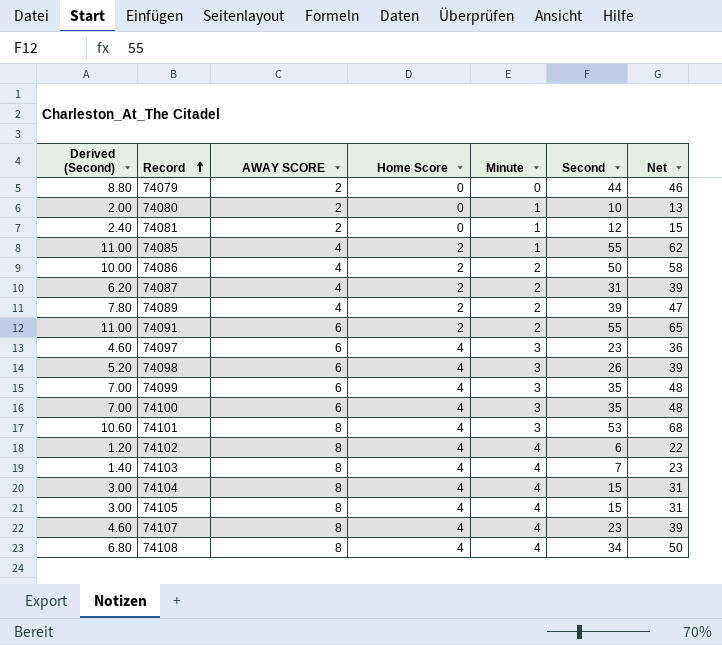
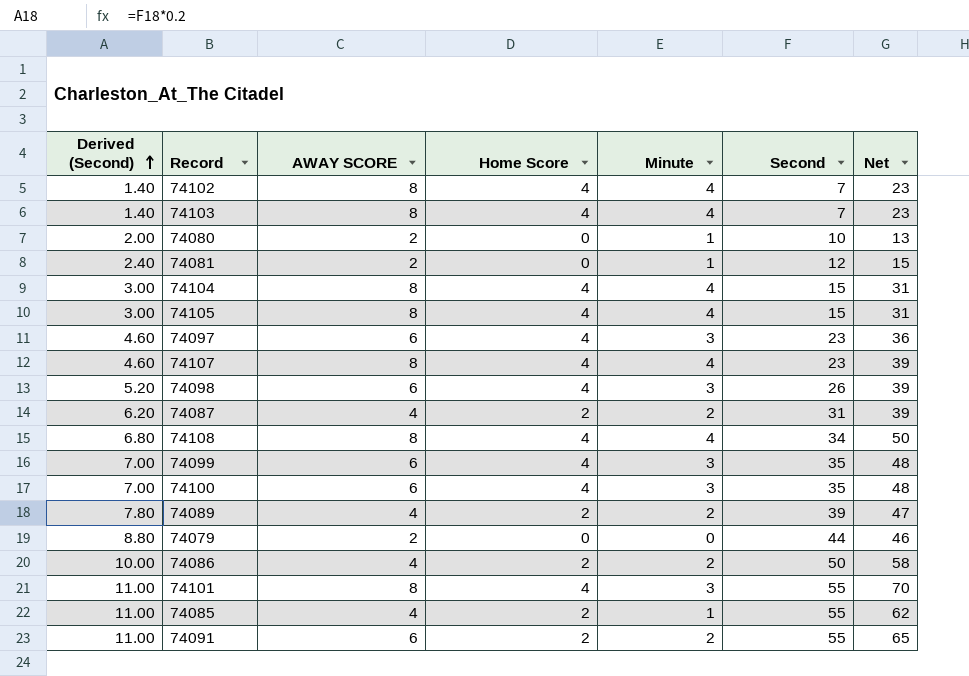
row order: Record ascending -> Derived (Second) ascending
74102 | Derived (Second): 1.20 -> 1.40
74102 | Second: 6 -> 7
74102 | Net: 22 -> 23
74101 | Derived (Second): 10.60 -> 11.00
74101 | Second: 53 -> 55
74101 | Net: 68 -> 70

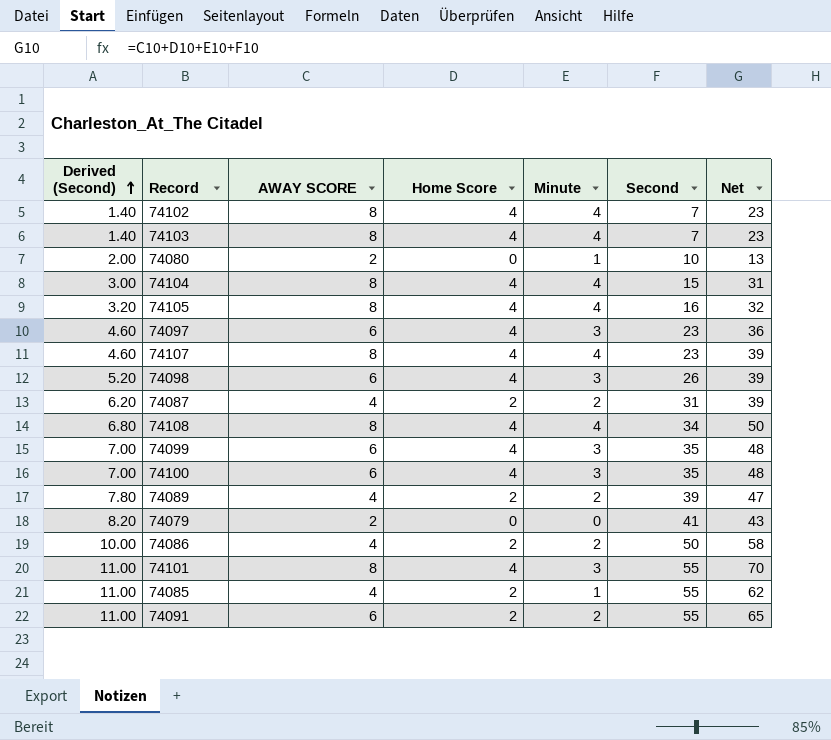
row 74081: 2.40 | 2 | 0 | 1 | 12 | 15 -> none
74105 | Derived (Second): 3.00 -> 3.20
74105 | Second: 15 -> 16
74105 | Net: 31 -> 32
74079 | Derived (Second): 8.80 -> 8.20
74079 | Second: 44 -> 41
74079 | Net: 46 -> 43

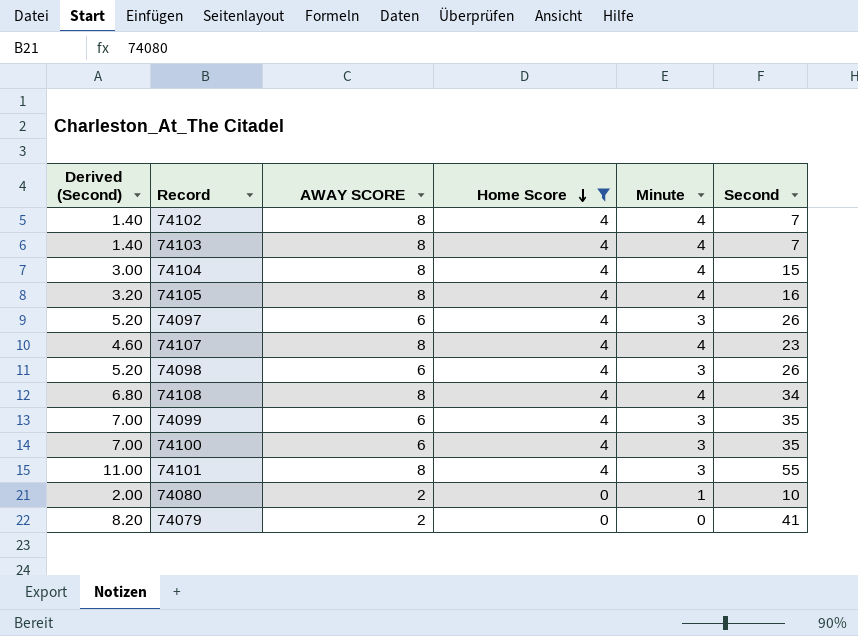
filter: none -> Home Score != 2
row order: Derived (Second) ascending -> Home Score descending
column Net | formula: [AWAY SCORE] + [Home Score] + [Minute] + [Second] -> none
74097 | Derived (Second): 4.60 -> 5.20
74097 | Second: 23 -> 26

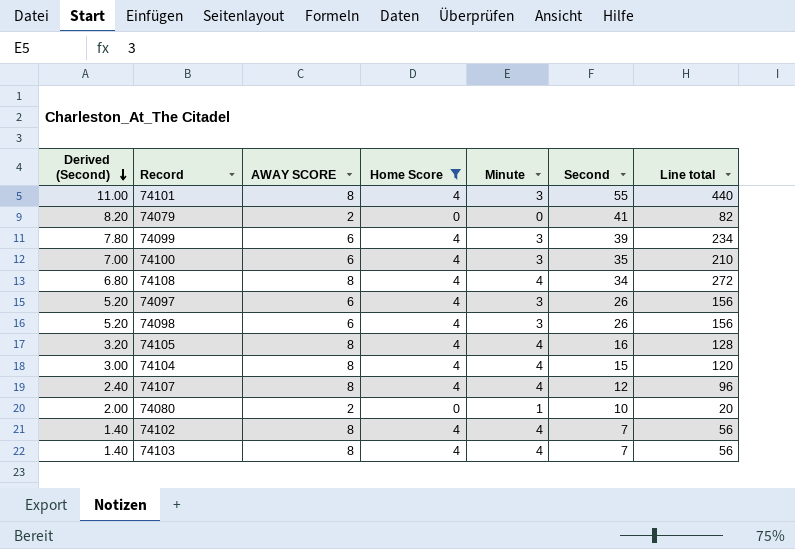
row order: Home Score descending -> Derived (Second) descending
column Line total | formula: none -> [AWAY SCORE] * [Second]
74099 | Derived (Second): 7.00 -> 7.80
74099 | Second: 35 -> 39
74107 | Derived (Second): 4.60 -> 2.40
74107 | Second: 23 -> 12

